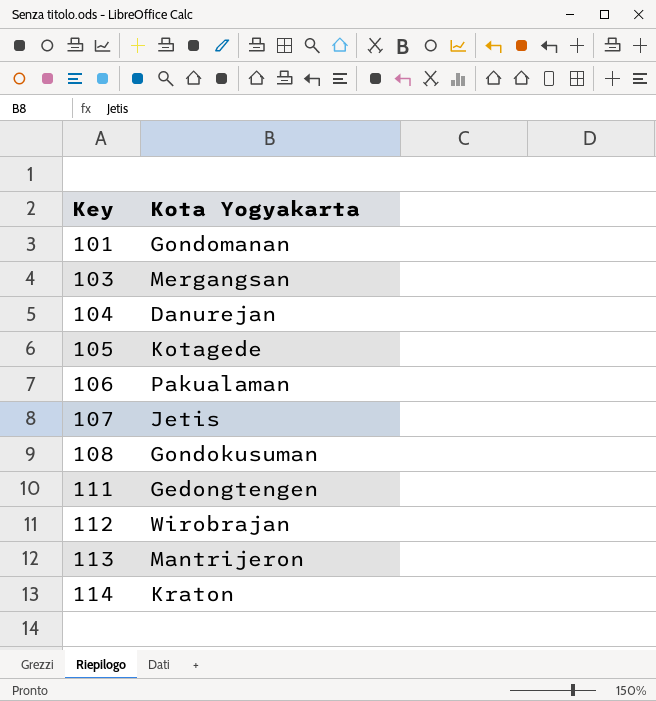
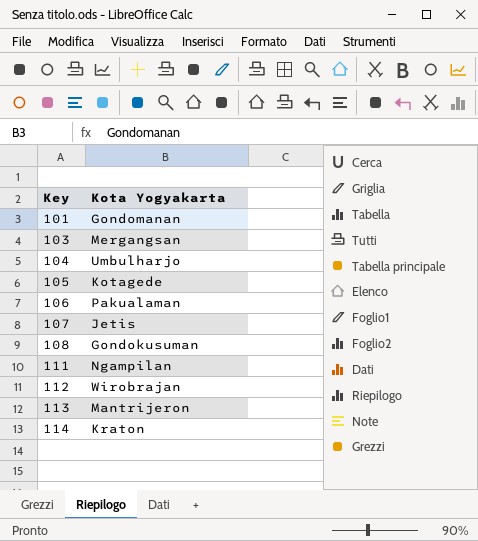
104 | Kota Yogyakarta: Danurejan -> Umbulharjo
111 | Kota Yogyakarta: Gedongtengen -> Ngampilan

